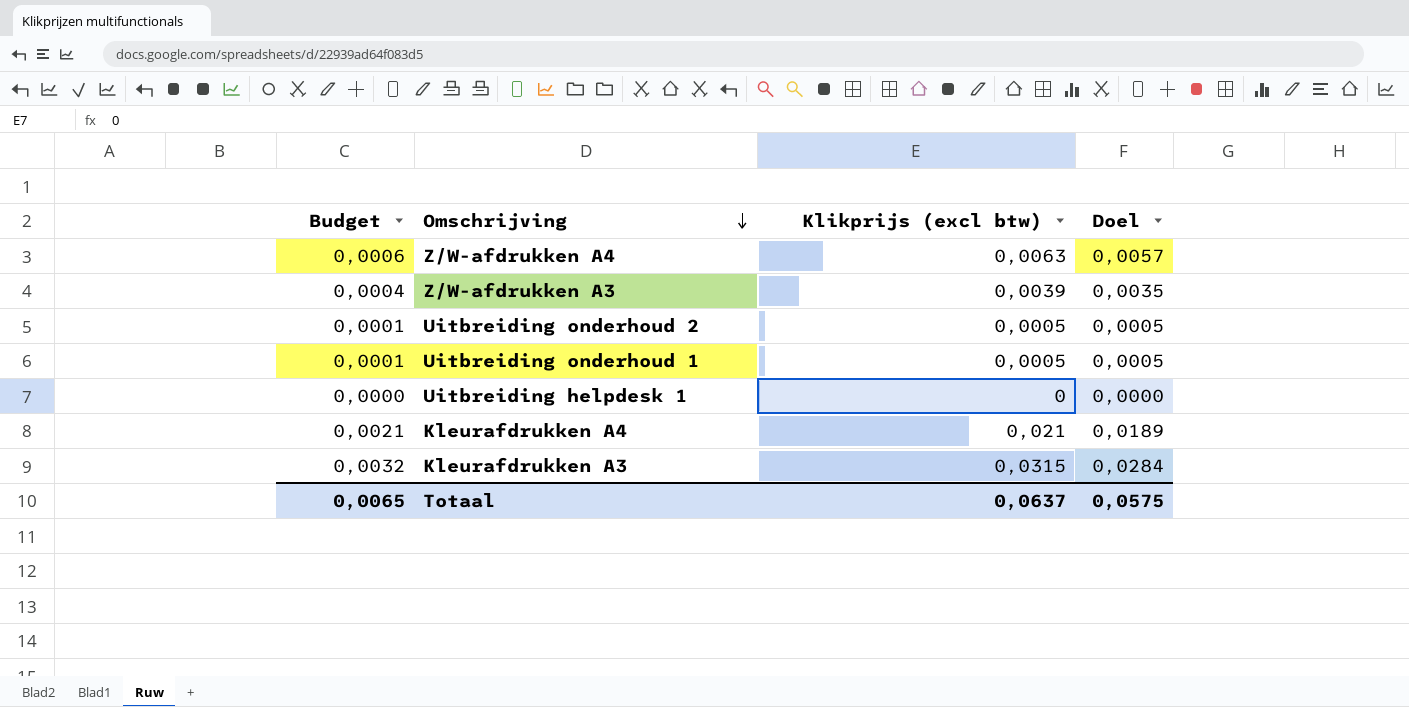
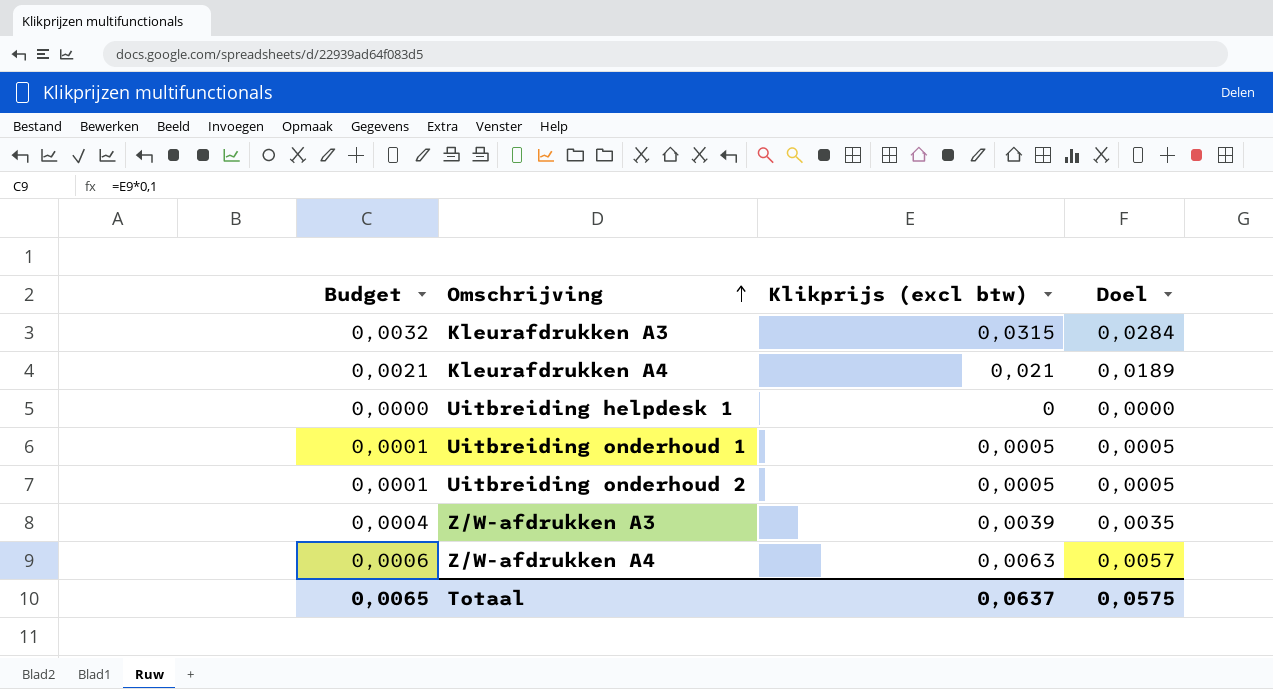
row order: Omschrijving descending -> Omschrijving ascending

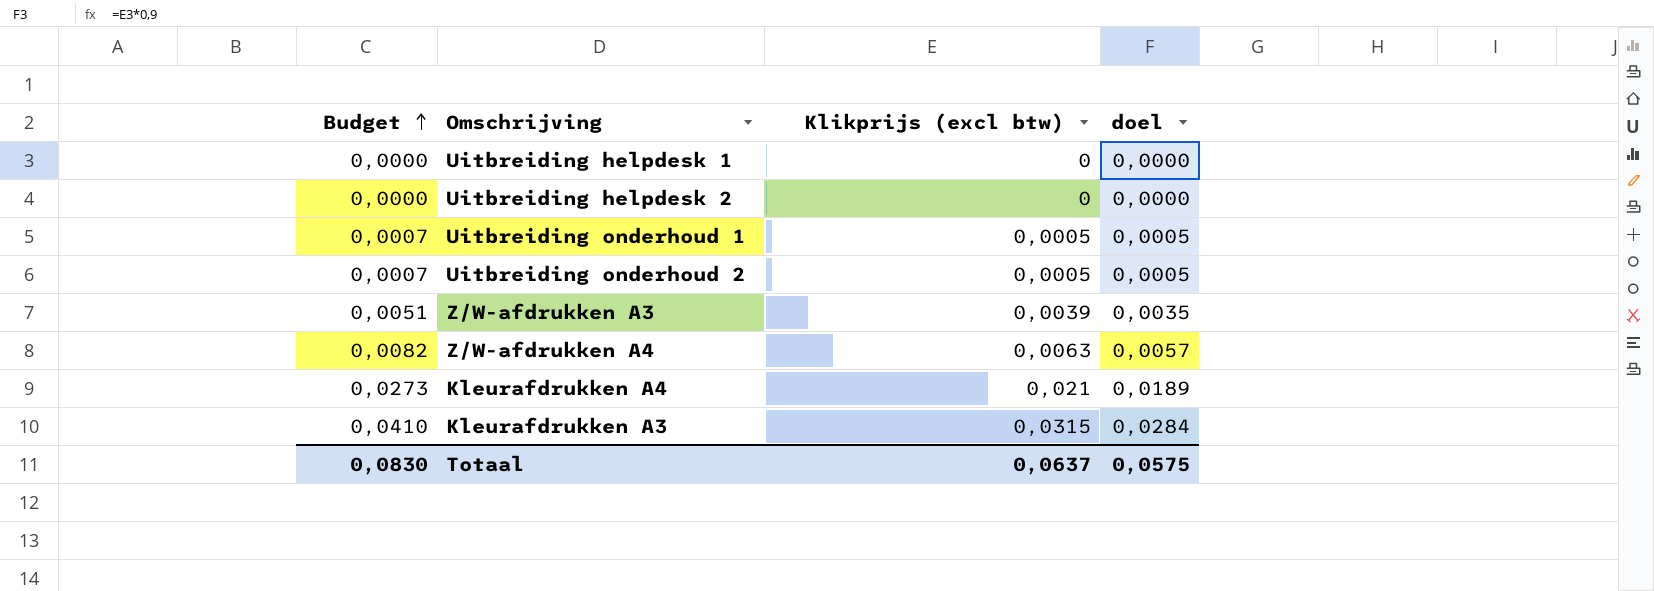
row order: Omschrijving ascending -> Budget ascending
column Budget | formula: [Klikprijs (excl btw)] * 0,1 -> [Klikprijs (excl btw)] * 1,3
column name: Doel -> doel
row Uitbreiding helpdesk 2: none -> 0,0000 | 0 | 0,0000
Totaal | Budget: 0,0065 -> 0,0830

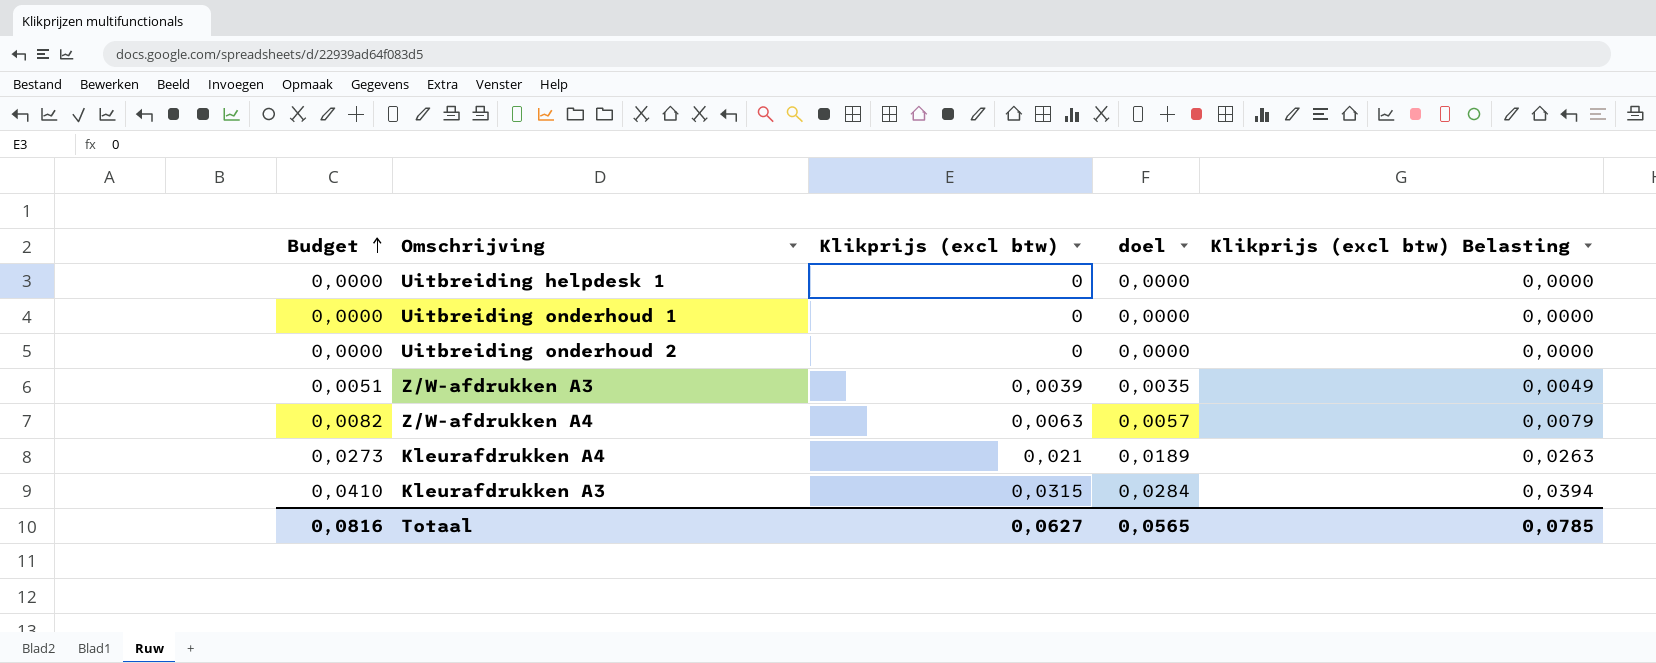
column Klikprijs (excl btw) Belasting | formula: none -> [Klikprijs (excl btw)] * 1,25
row Uitbreiding helpdesk 2: 0,0000 | 0 | 0,0000 -> none
Uitbreiding onderhoud 1 | Budget: 0,0007 -> 0,0000
Uitbreiding onderhoud 1 | Klikprijs (excl btw): 0,0005 -> 0
Uitbreiding onderhoud 1 | doel: 0,0005 -> 0,0000
Uitbreiding onderhoud 2 | Budget: 0,0007 -> 0,0000
Uitbreiding onderhoud 2 | Klikprijs (excl btw): 0,0005 -> 0
Uitbreiding onderhoud 2 | doel: 0,0005 -> 0,0000
Totaal | Budget: 0,0830 -> 0,0816
Totaal | Klikprijs (excl btw): 0,0637 -> 0,0627
Totaal | doel: 0,0575 -> 0,0565

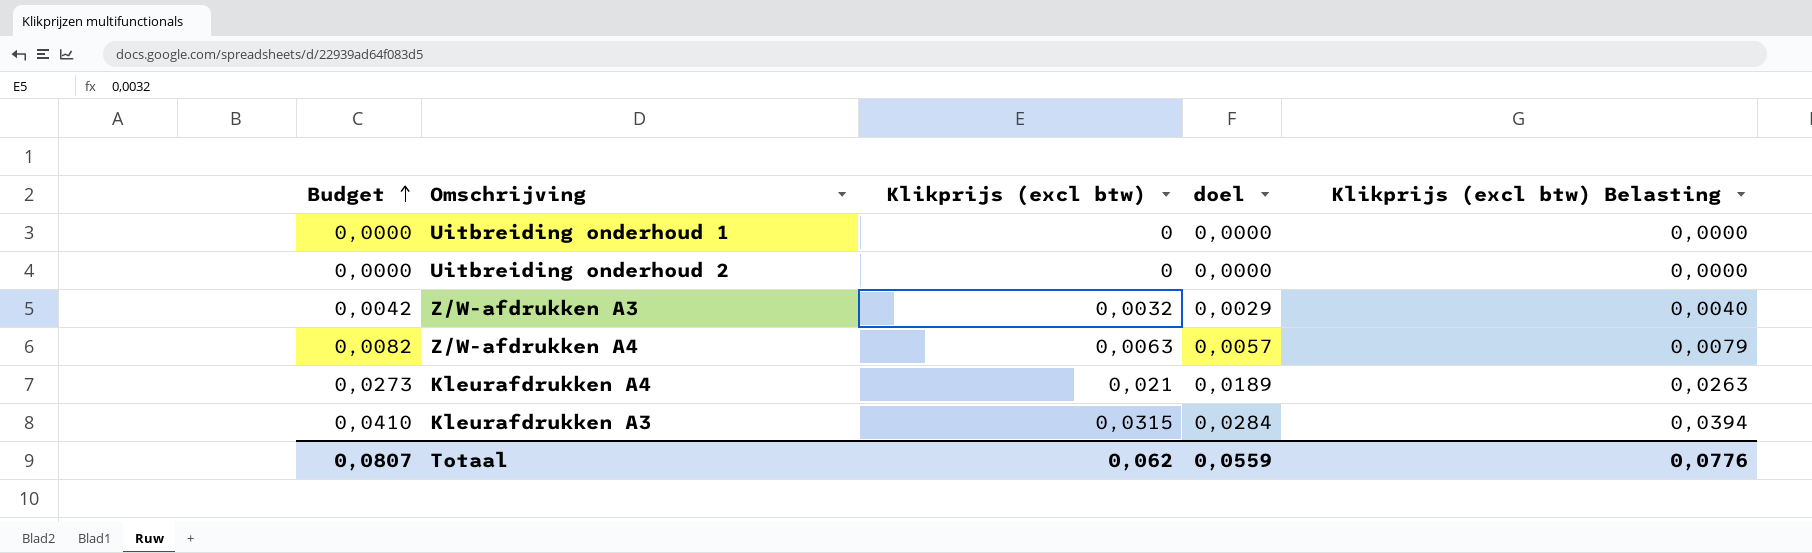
row Uitbreiding helpdesk 1: 0,0000 | 0 | 0,0000 | 0,0000 -> none
Z/W-afdrukken A3 | Budget: 0,0051 -> 0,0042
Z/W-afdrukken A3 | Klikprijs (excl btw): 0,0039 -> 0,0032
Z/W-afdrukken A3 | doel: 0,0035 -> 0,0029
Z/W-afdrukken A3 | Klikprijs (excl btw) Belasting: 0,0049 -> 0,0040
Totaal | Budget: 0,0816 -> 0,0807
Totaal | Klikprijs (excl btw): 0,0627 -> 0,062
Totaal | doel: 0,0565 -> 0,0559
Totaal | Klikprijs (excl btw) Belasting: 0,0785 -> 0,0776

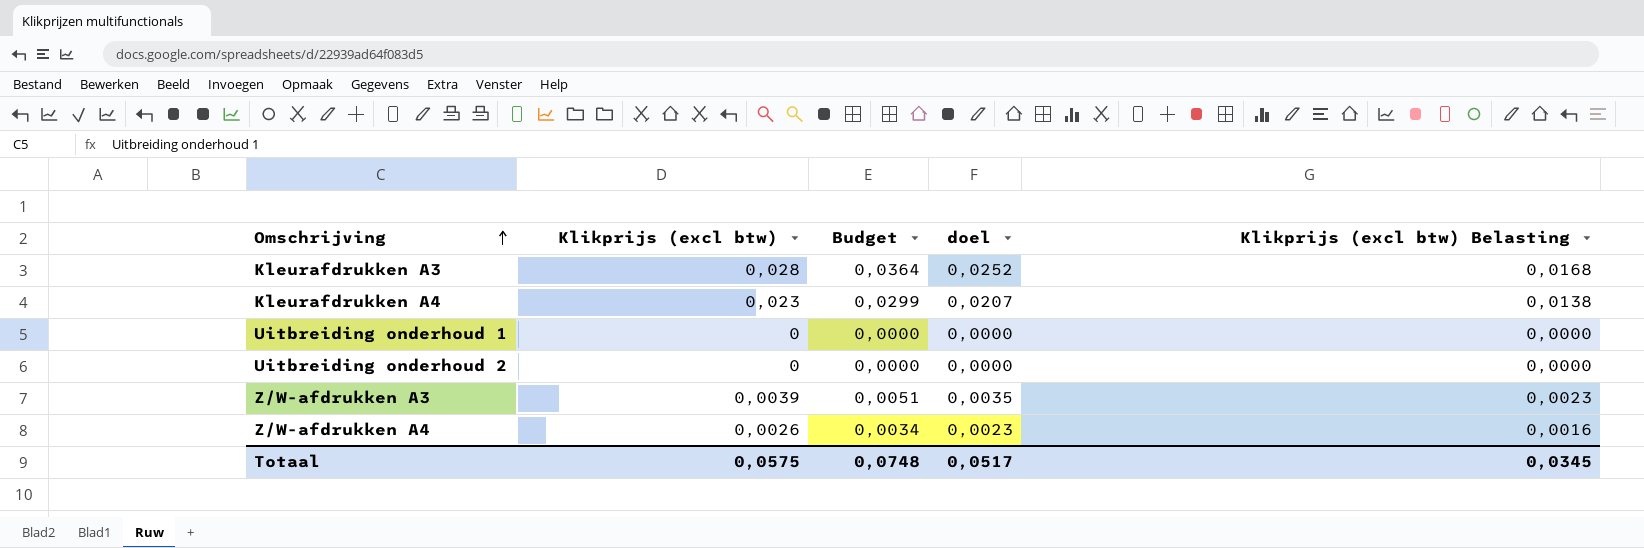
row order: Budget ascending -> Omschrijving ascending
column Budget | position: 1 -> 3
column Klikprijs (excl btw) Belasting | formula: [Klikprijs (excl btw)] * 1,25 -> [Klikprijs (excl btw)] * 0,6
Kleurafdrukken A3 | Klikprijs (excl btw): 0,0315 -> 0,028
Kleurafdrukken A3 | Budget: 0,0410 -> 0,0364
Kleurafdrukken A3 | doel: 0,0284 -> 0,0252
Kleurafdrukken A4 | Klikprijs (excl btw): 0,021 -> 0,023
Kleurafdrukken A4 | Budget: 0,0273 -> 0,0299
Kleurafdrukken A4 | doel: 0,0189 -> 0,0207
Z/W-afdrukken A3 | Klikprijs (excl btw): 0,0032 -> 0,0039
Z/W-afdrukken A3 | Budget: 0,0042 -> 0,0051
Z/W-afdrukken A3 | doel: 0,0029 -> 0,0035
Z/W-afdrukken A4 | Klikprijs (excl btw): 0,0063 -> 0,0026
Z/W-afdrukken A4 | Budget: 0,0082 -> 0,0034
Z/W-afdrukken A4 | doel: 0,0057 -> 0,0023
Totaal | Klikprijs (excl btw): 0,062 -> 0,0575
Totaal | Budget: 0,0807 -> 0,0748
Totaal | doel: 0,0559 -> 0,0517
Totaal | Klikprijs (excl btw) Belasting: 0,0776 -> 0,0345

